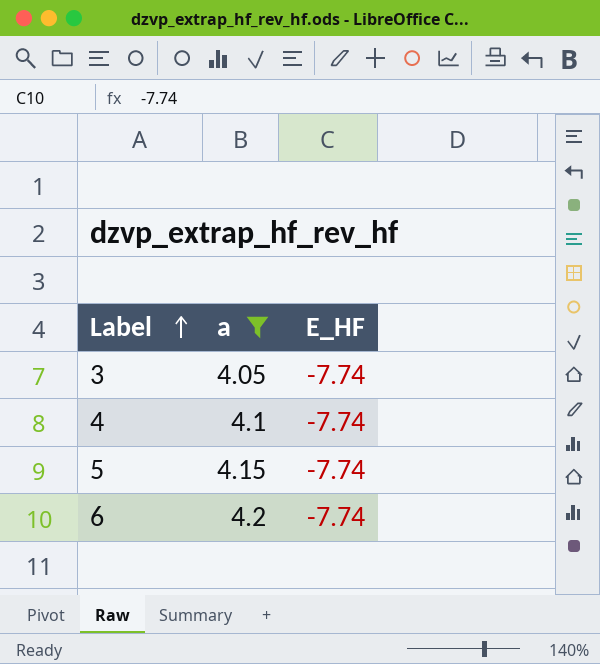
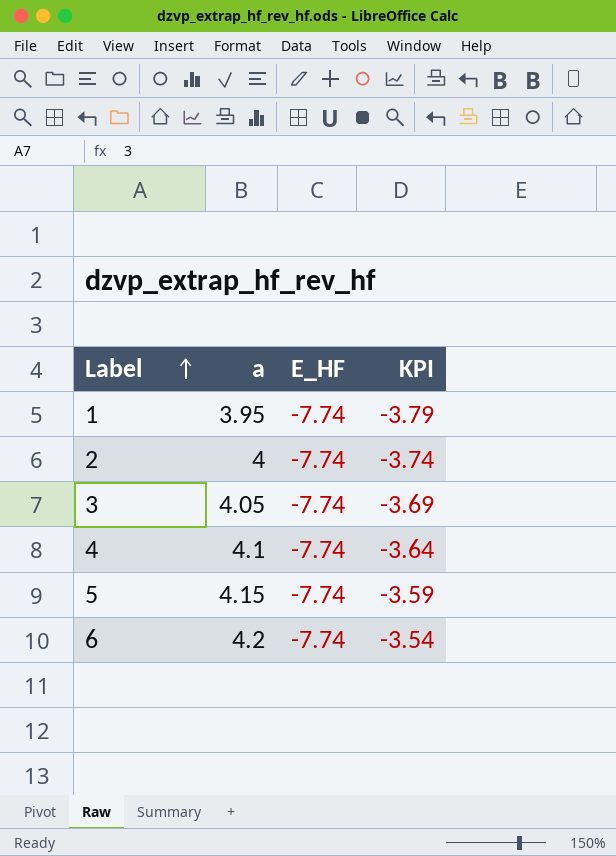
filter: a >= 4.05 -> none
column KPI | formula: none -> [a] + [E_HF]

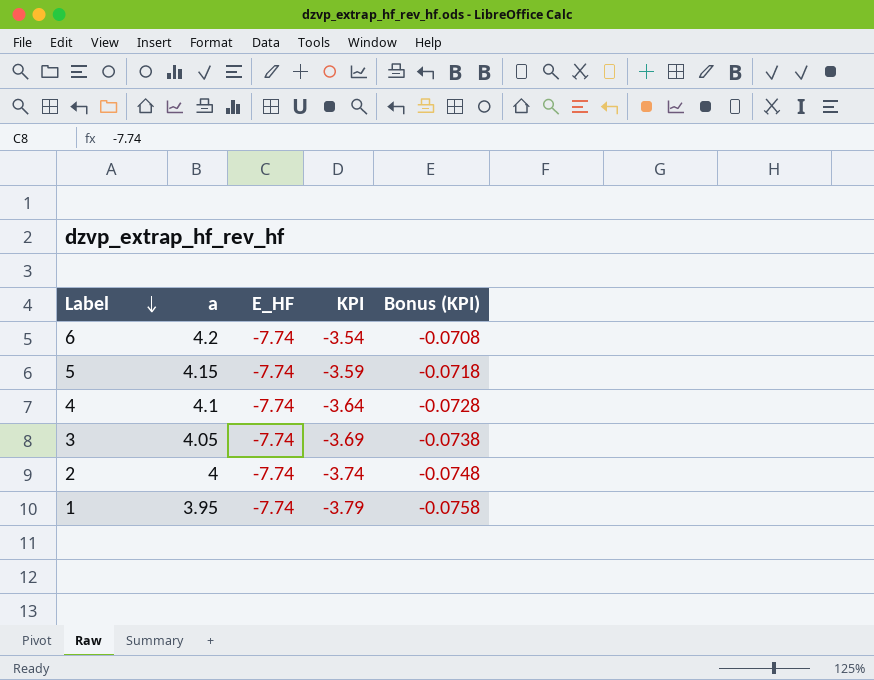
row order: Label ascending -> Label descending
column Bonus (KPI) | formula: none -> [KPI] * 0.02

